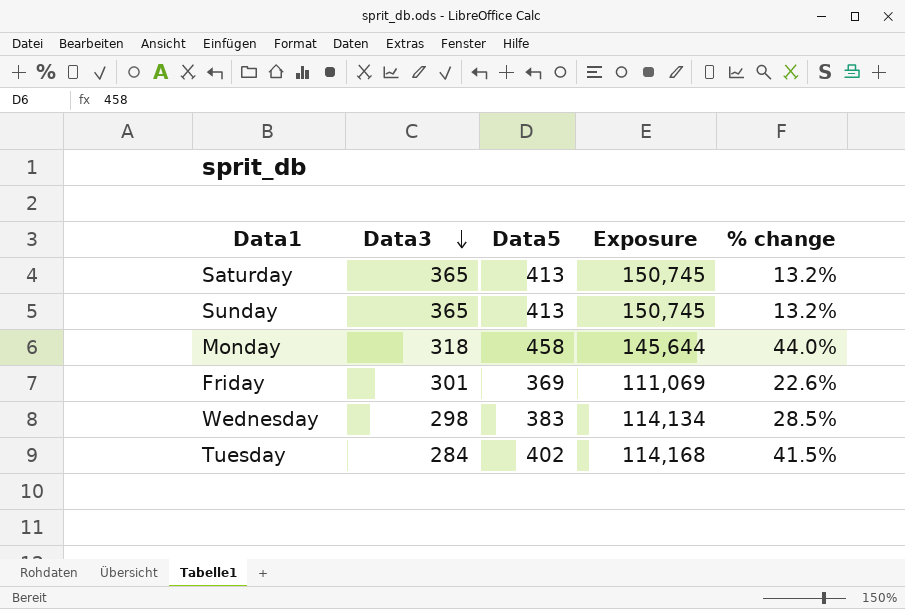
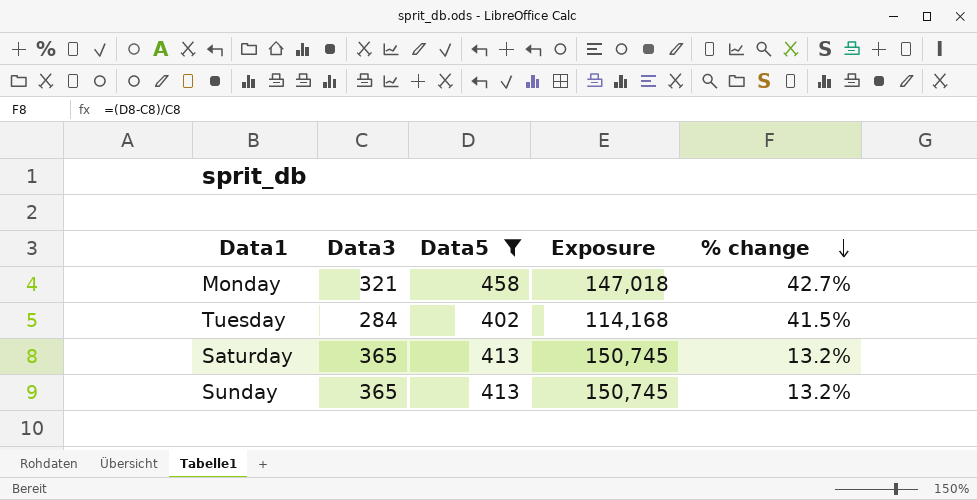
filter: none -> Data5 >= 402
row order: Data3 descending -> % change descending
Monday | Data3: 318 -> 321
Monday | Exposure: 145,644 -> 147,018
Monday | % change: 44.0% -> 42.7%

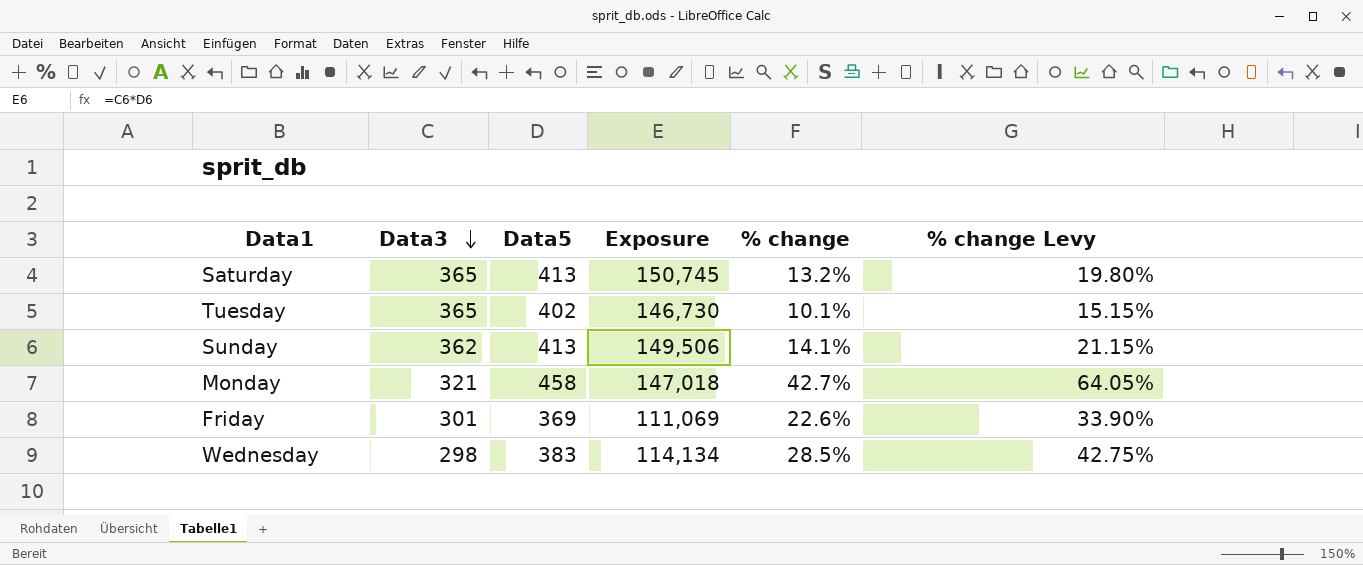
filter: Data5 >= 402 -> none
row order: % change descending -> Data3 descending
column % change Levy | formula: none -> [% change] * 1.5
Tuesday | Data3: 284 -> 365
Tuesday | Exposure: 114,168 -> 146,730
Tuesday | % change: 41.5% -> 10.1%
Sunday | Data3: 365 -> 362
Sunday | Exposure: 150,745 -> 149,506
Sunday | % change: 13.2% -> 14.1%

